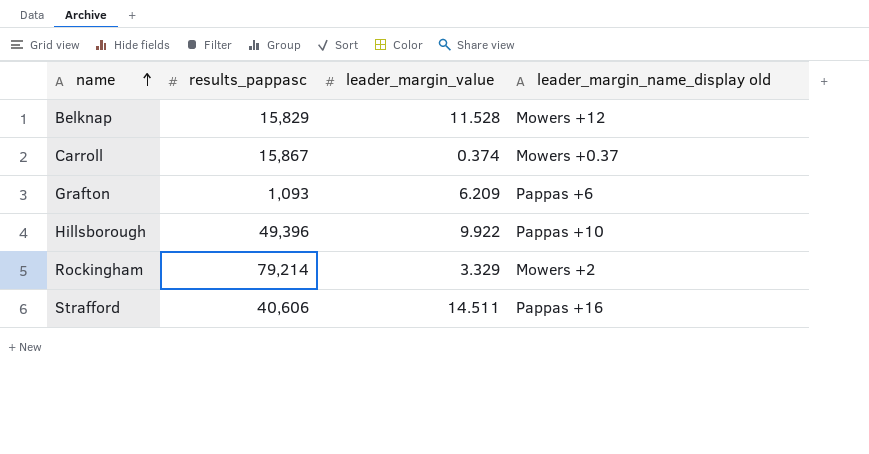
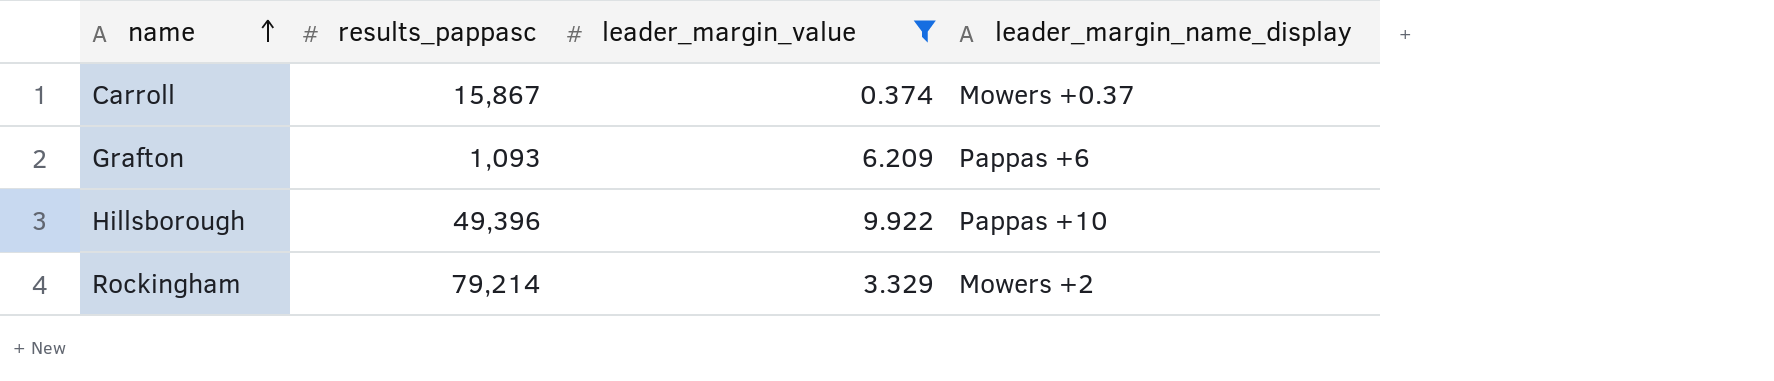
filter: none -> leader_margin_value <= 9.922
column name: leader_margin_name_display old -> leader_margin_name_display

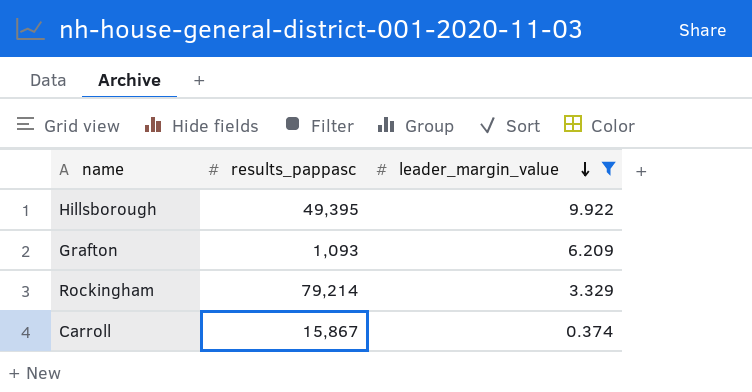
row order: name ascending -> leader_margin_value descending
column leader_margin_name_display | position: 4 -> none
Hillsborough | results_pappasc: 49,396 -> 49,395

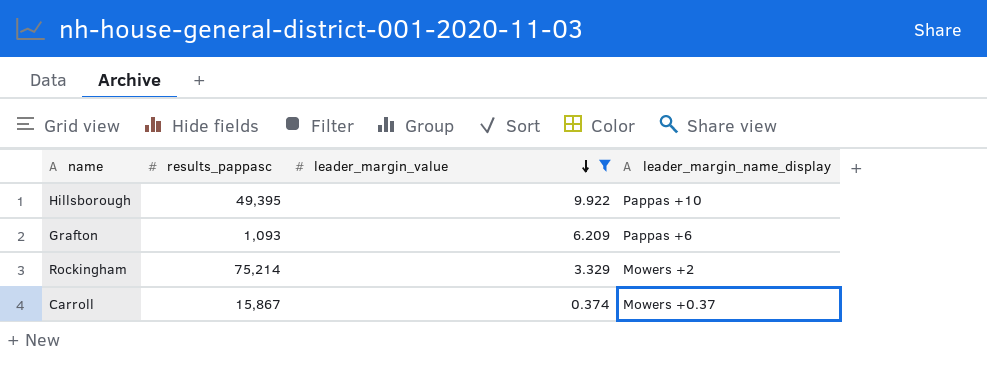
column leader_margin_name_display | position: none -> 4
Rockingham | results_pappasc: 79,214 -> 75,214

